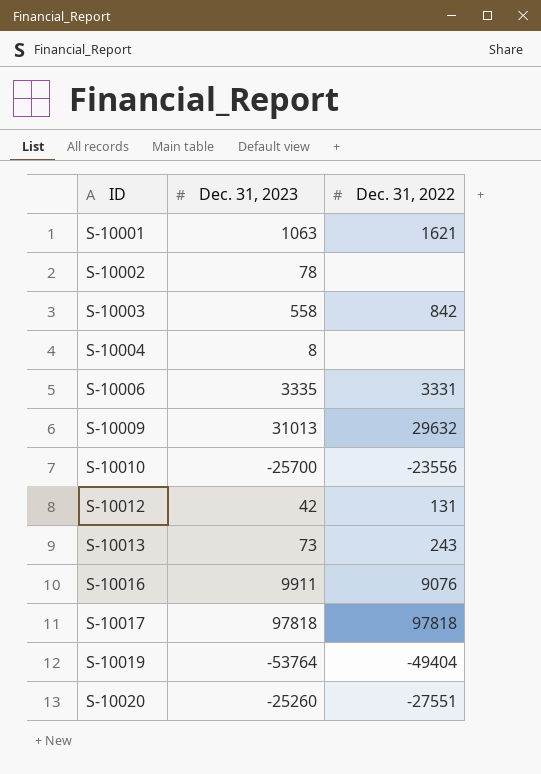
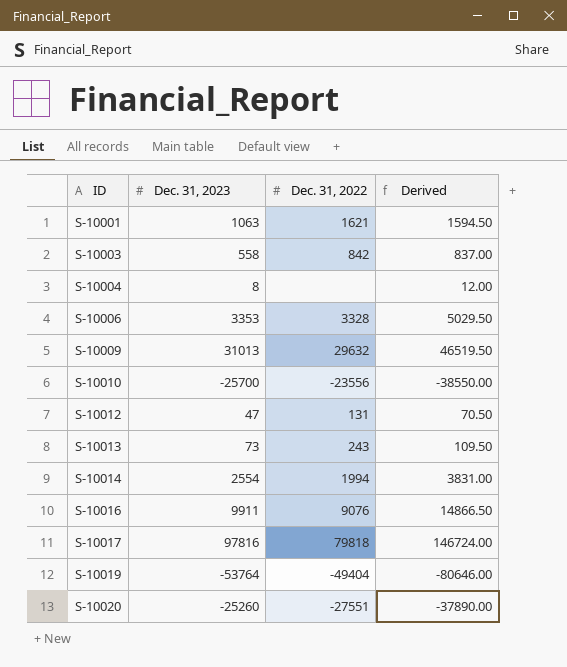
column Derived | formula: none -> [Dec. 31, 2023] * 1.5
row S-10002: 78 | none -> none
S-10006 | Dec. 31, 2023: 3335 -> 3353
S-10006 | Dec. 31, 2022: 3331 -> 3328
S-10012 | Dec. 31, 2023: 42 -> 47
row S-10014: none -> 2554 | 1994 | 3831.00
S-10017 | Dec. 31, 2023: 97818 -> 97816
S-10017 | Dec. 31, 2022: 97818 -> 79818

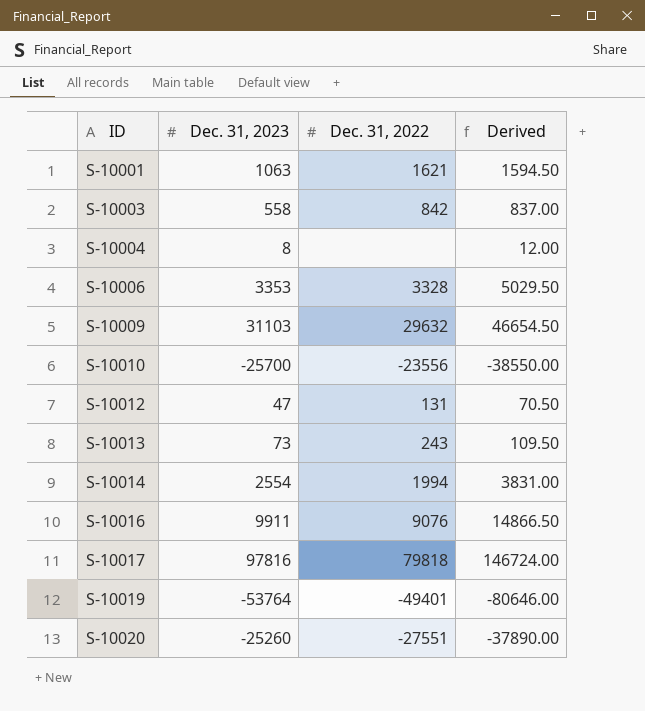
S-10009 | Dec. 31, 2023: 31013 -> 31103
S-10009 | Derived: 46519.50 -> 46654.50
S-10019 | Dec. 31, 2022: -49404 -> -49401

